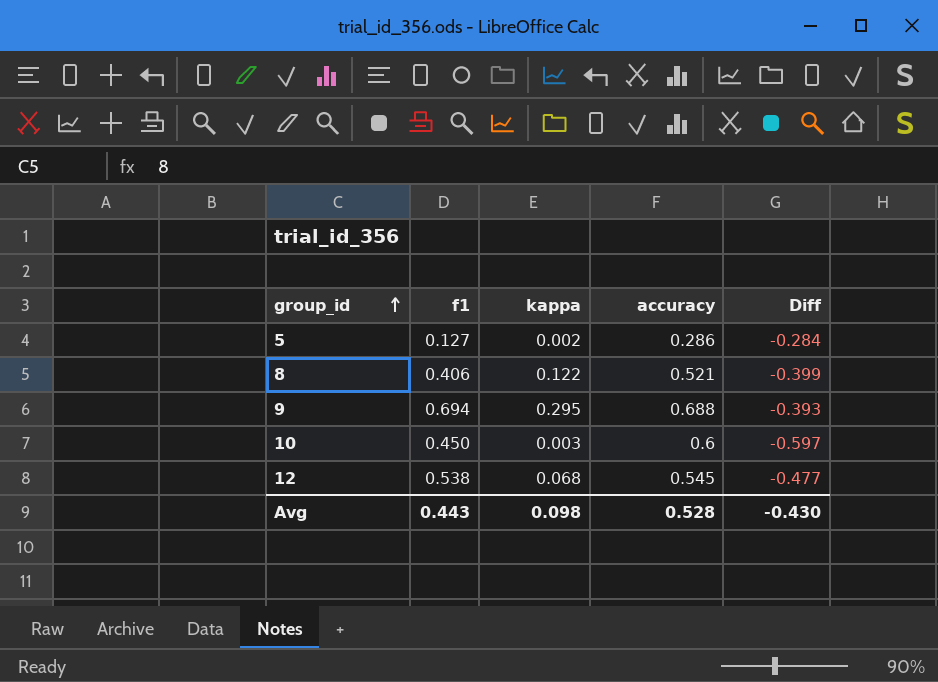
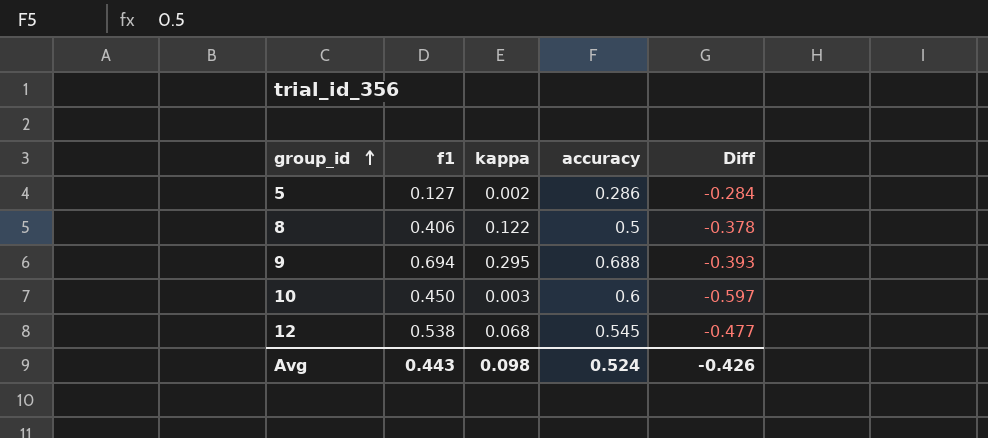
8 | accuracy: 0.521 -> 0.5
8 | Diff: -0.399 -> -0.378
Avg | accuracy: 0.528 -> 0.524
Avg | Diff: -0.430 -> -0.426

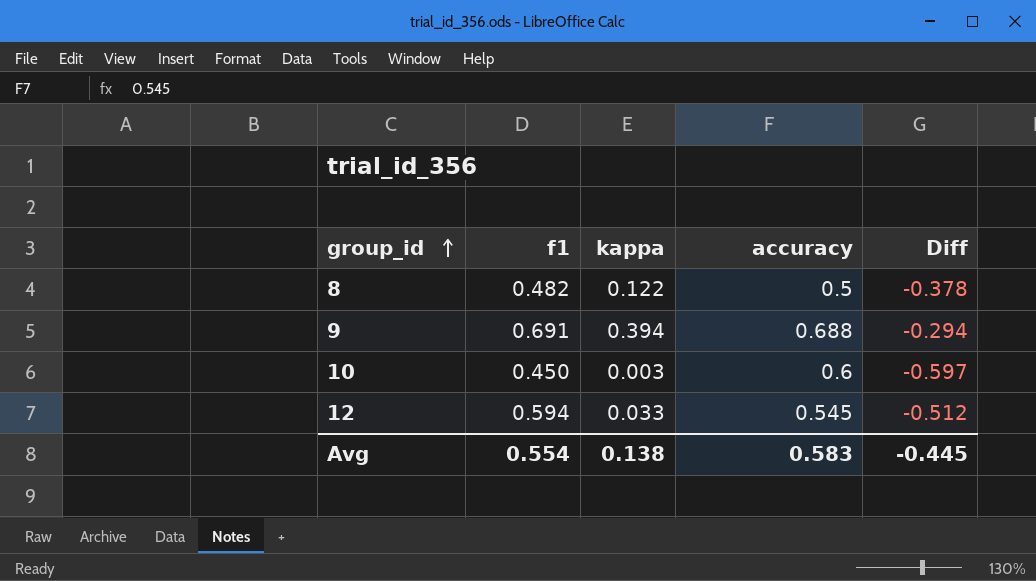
row 5: 0.127 | 0.002 | 0.286 | -0.284 -> none
8 | f1: 0.406 -> 0.482
9 | f1: 0.694 -> 0.691
9 | kappa: 0.295 -> 0.394
9 | Diff: -0.393 -> -0.294
12 | f1: 0.538 -> 0.594
12 | kappa: 0.068 -> 0.033
12 | Diff: -0.477 -> -0.512
Avg | f1: 0.443 -> 0.554
Avg | kappa: 0.098 -> 0.138
Avg | accuracy: 0.524 -> 0.583
Avg | Diff: -0.426 -> -0.445

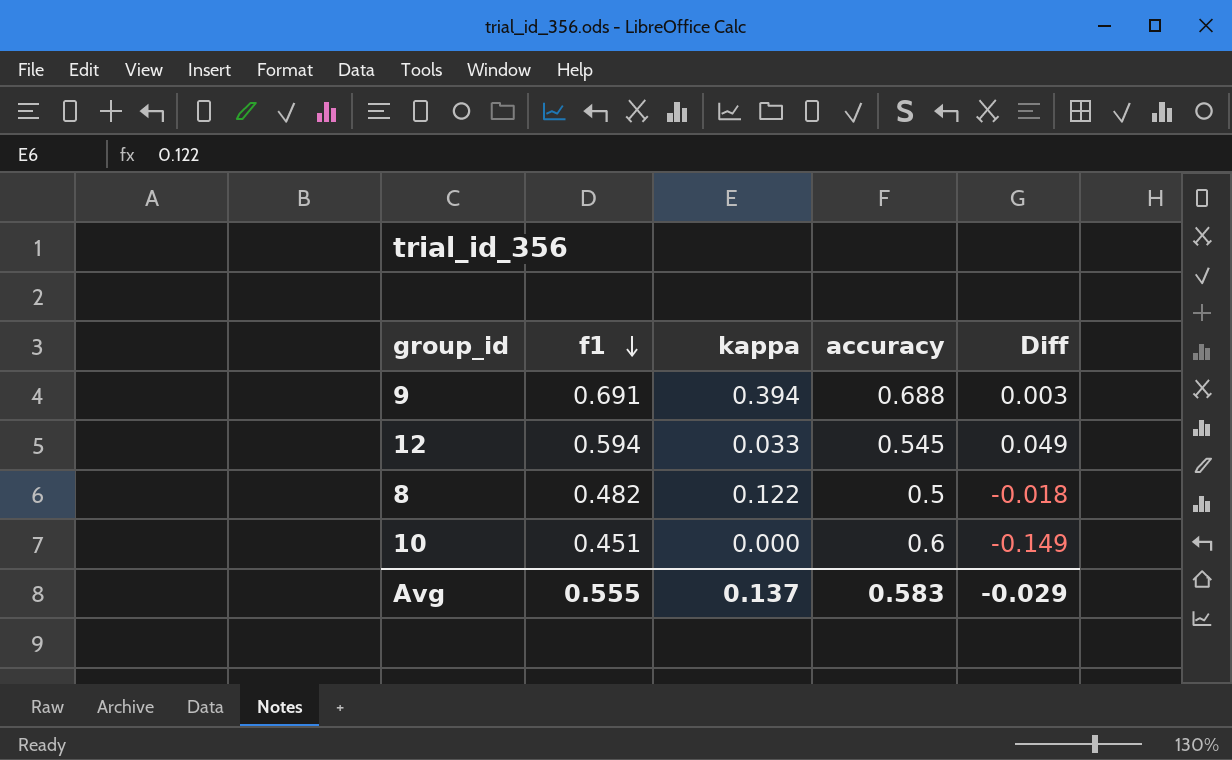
row order: group_id ascending -> f1 descending
column Diff | formula: [kappa] - [accuracy] -> [f1] - [accuracy]
10 | f1: 0.450 -> 0.451
10 | kappa: 0.003 -> 0.000
Avg | f1: 0.554 -> 0.555
Avg | kappa: 0.138 -> 0.137
Avg | Diff: -0.445 -> -0.029

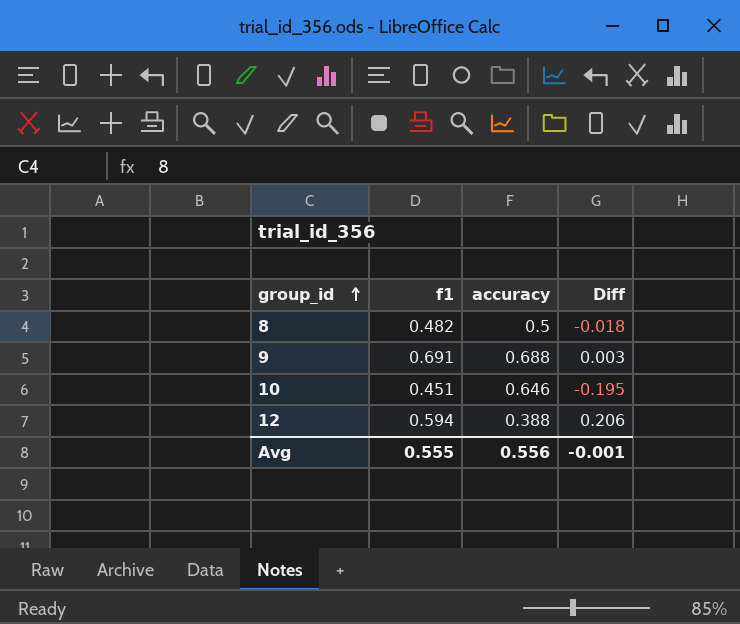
row order: f1 descending -> group_id ascending
column kappa | position: 3 -> none
10 | accuracy: 0.6 -> 0.646
10 | Diff: -0.149 -> -0.195
12 | accuracy: 0.545 -> 0.388
12 | Diff: 0.049 -> 0.206
Avg | accuracy: 0.583 -> 0.556
Avg | Diff: -0.029 -> -0.001

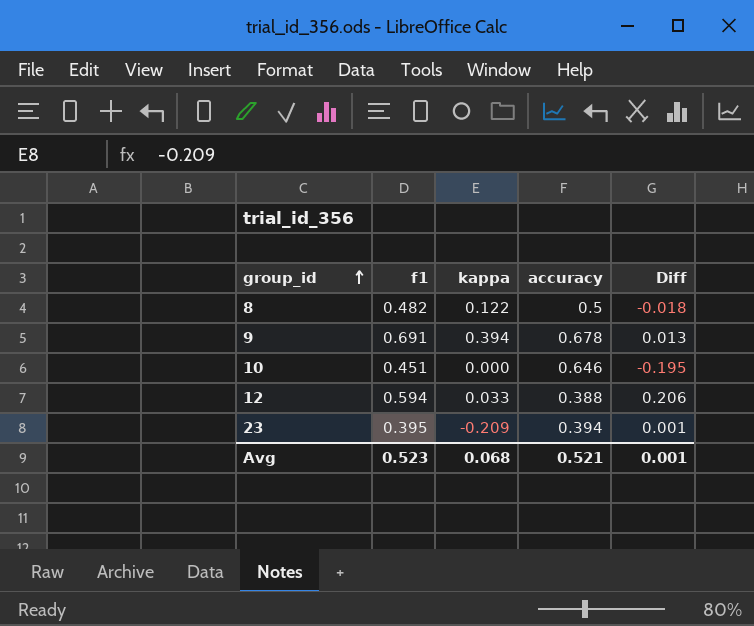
column kappa | position: none -> 3
9 | accuracy: 0.688 -> 0.678
9 | Diff: 0.003 -> 0.013
row 23: none -> 0.395 | -0.209 | 0.394 | 0.001
Avg | f1: 0.555 -> 0.523
Avg | accuracy: 0.556 -> 0.521
Avg | Diff: -0.001 -> 0.001

